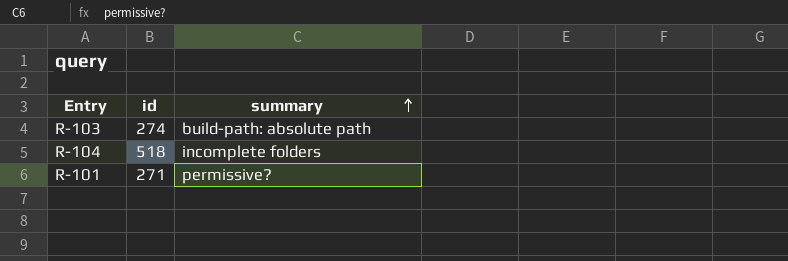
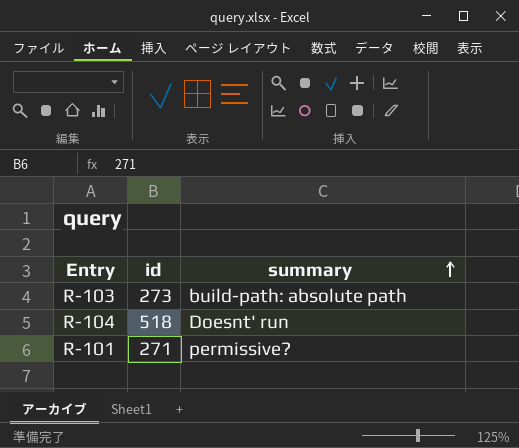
R-103 | id: 274 -> 273
R-104 | summary: incomplete folders -> Doesnt' run

